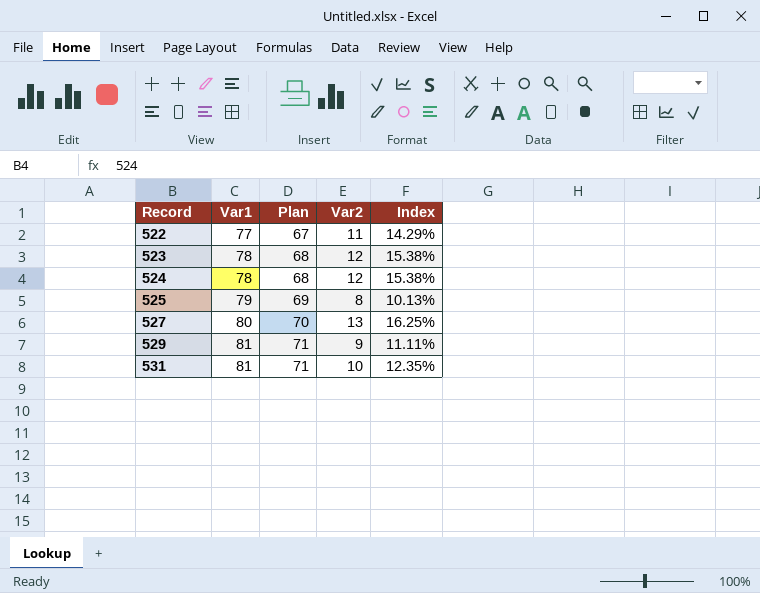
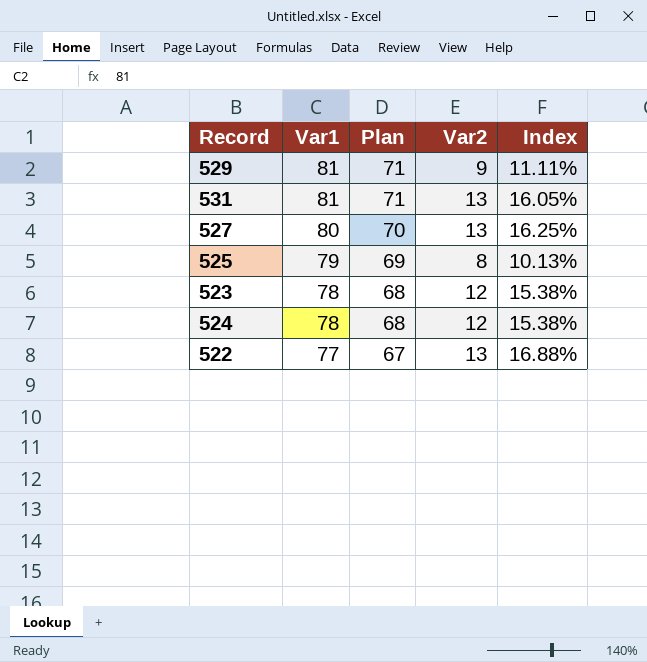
row order: Record ascending -> Var1 descending
531 | Var2: 10 -> 13
531 | Index: 12.35% -> 16.05%
522 | Var2: 11 -> 13
522 | Index: 14.29% -> 16.88%

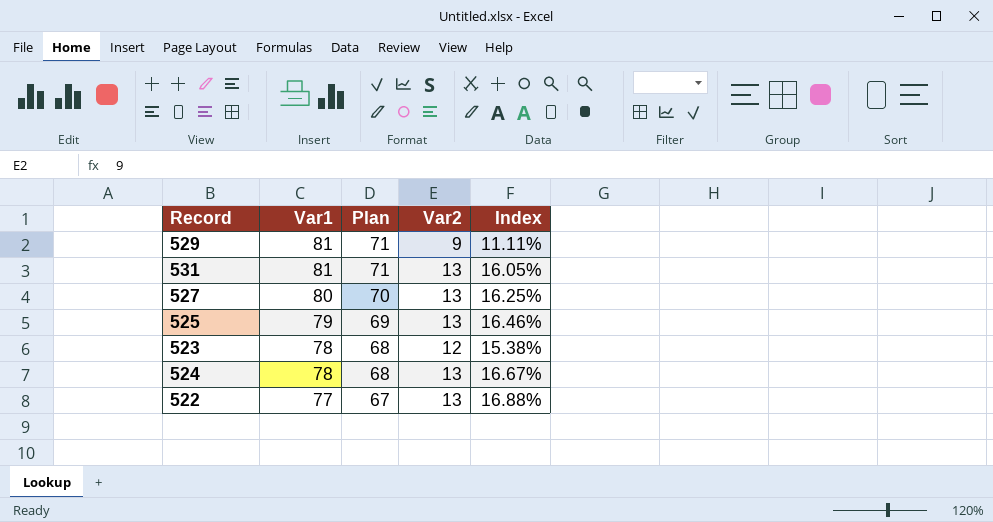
525 | Var2: 8 -> 13
525 | Index: 10.13% -> 16.46%
524 | Var2: 12 -> 13
524 | Index: 15.38% -> 16.67%

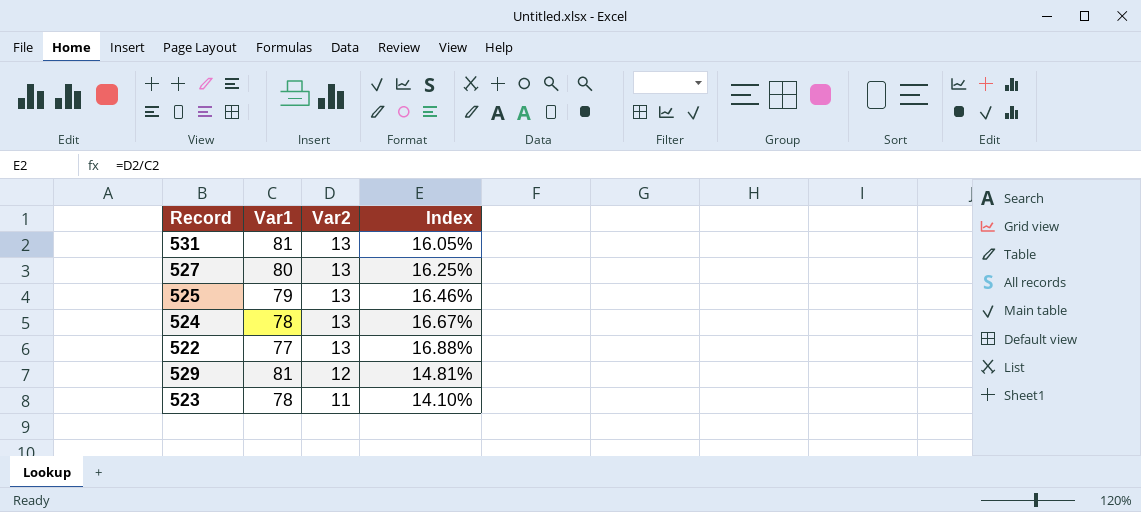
row order: Var1 descending -> Var2 descending
column Plan | formula: [Var1] - 10 -> none
529 | Var2: 9 -> 12
529 | Index: 11.11% -> 14.81%
523 | Var2: 12 -> 11
523 | Index: 15.38% -> 14.10%

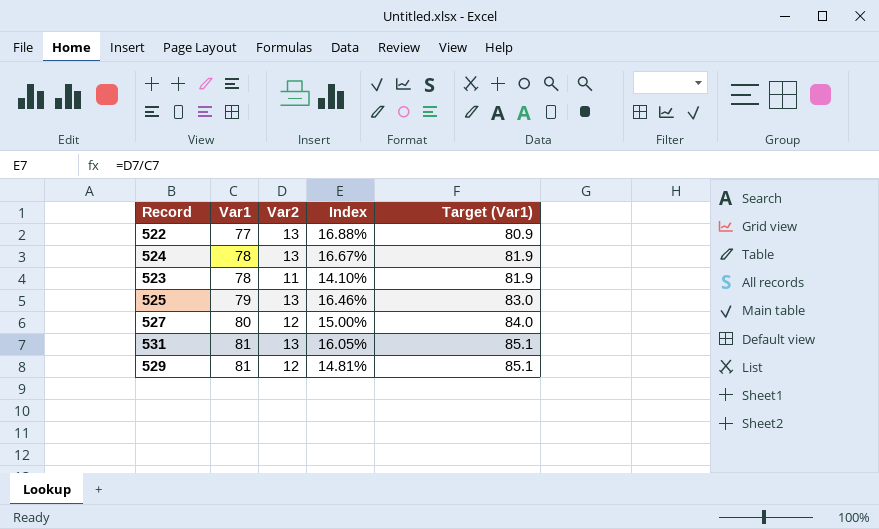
row order: Var2 descending -> Var1 ascending
column Target (Var1) | formula: none -> [Var1] * 1.05
527 | Var2: 13 -> 12
527 | Index: 16.25% -> 15.00%

